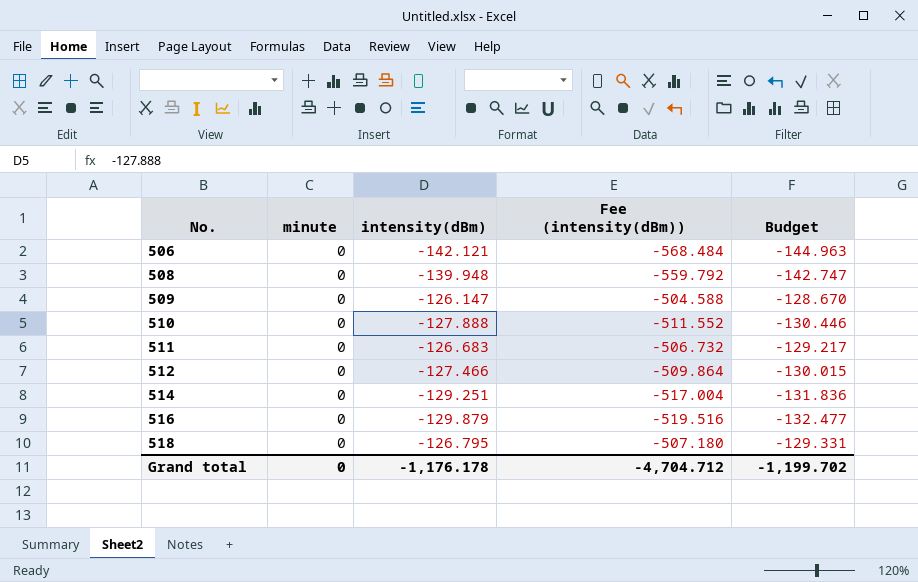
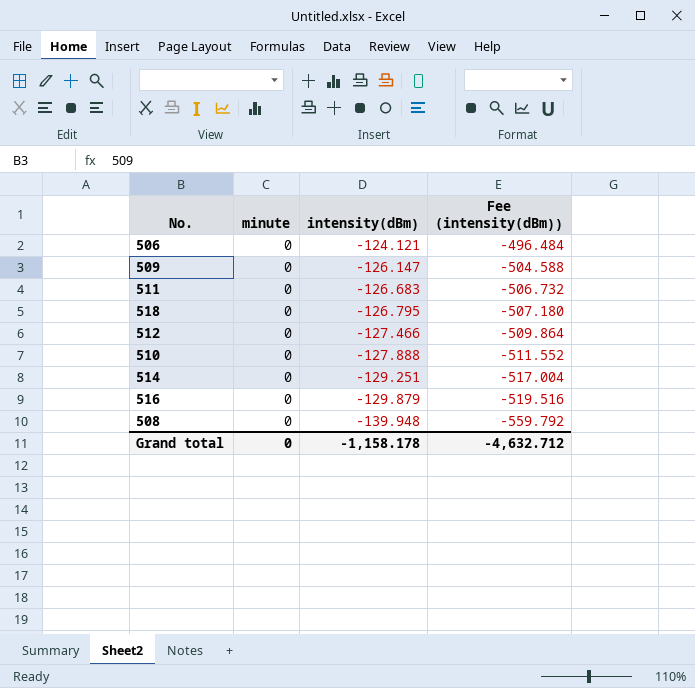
row order: No. ascending -> intensity(dBm) descending
column Budget | formula: [intensity(dBm)] * 1.02 -> none
506 | intensity(dBm): -142.121 -> -124.121
506 | Fee (intensity(dBm)): -568.484 -> -496.484
Grand total | intensity(dBm): -1,176.178 -> -1,158.178
Grand total | Fee (intensity(dBm)): -4,704.712 -> -4,632.712

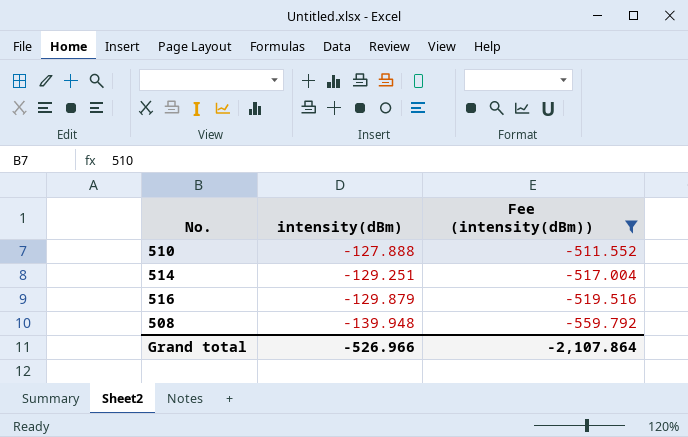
filter: none -> Fee (intensity(dBm)) <= -511.552
column minute | position: 2 -> none
Grand total | intensity(dBm): -1,158.178 -> -526.966
Grand total | Fee (intensity(dBm)): -4,632.712 -> -2,107.864

